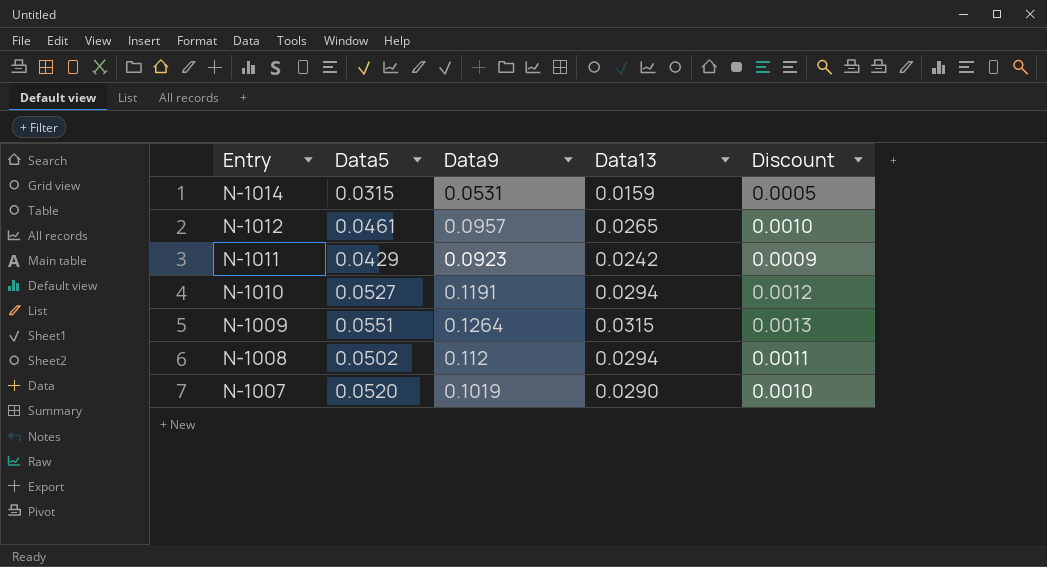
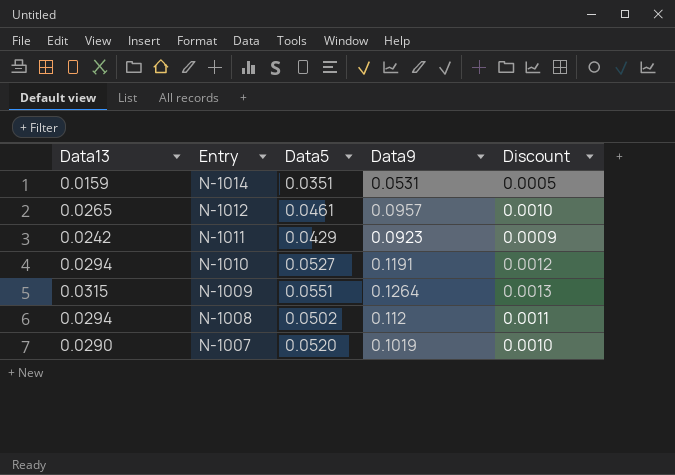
column Data13 | position: 4 -> 1
N-1014 | Data5: 0.0315 -> 0.0351

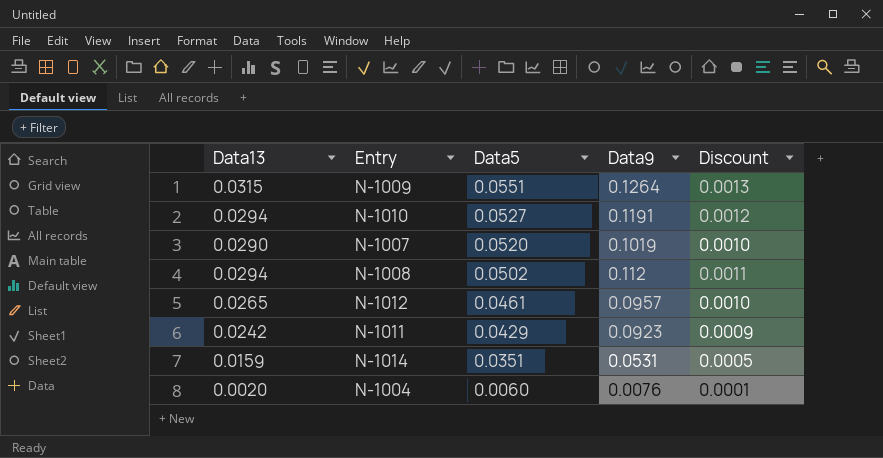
row order: Entry descending -> Data5 descending
row N-1004: none -> 0.0020 | 0.0060 | 0.0076 | 0.0001

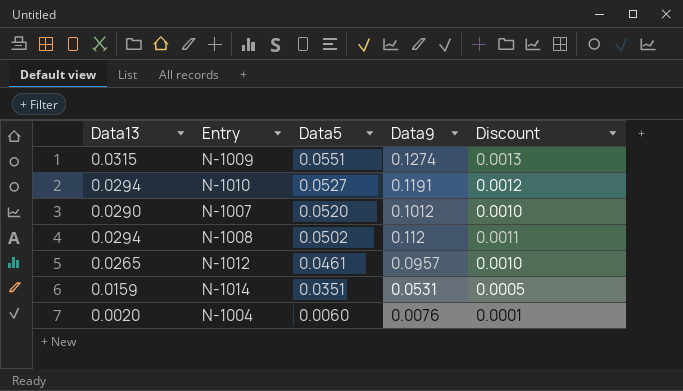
row N-1011: 0.0242 | 0.0429 | 0.0923 | 0.0009 -> none
N-1009 | Data9: 0.1264 -> 0.1274
N-1007 | Data9: 0.1019 -> 0.1012

